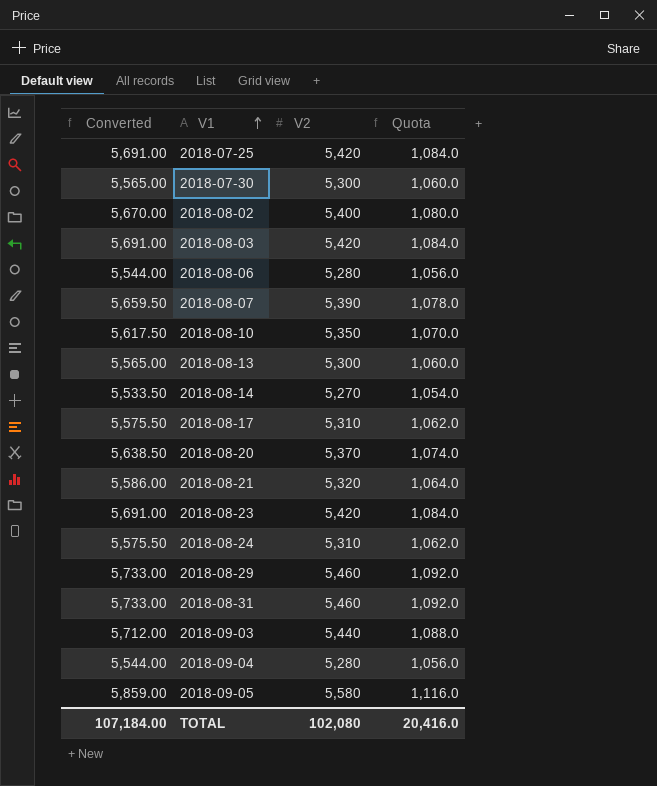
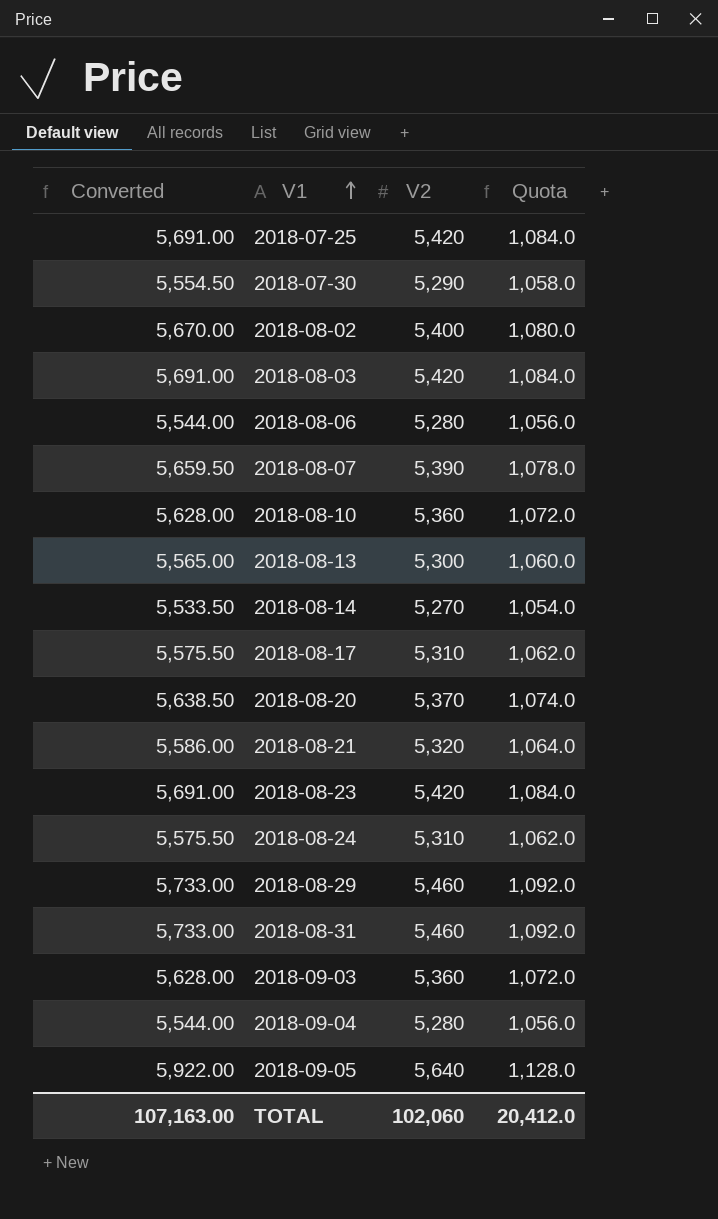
2018-07-30 | Converted: 5,565.00 -> 5,554.50
2018-07-30 | V2: 5,300 -> 5,290
2018-07-30 | Quota: 1,060.0 -> 1,058.0
2018-08-10 | Converted: 5,617.50 -> 5,628.00
2018-08-10 | V2: 5,350 -> 5,360
2018-08-10 | Quota: 1,070.0 -> 1,072.0
2018-09-03 | Converted: 5,712.00 -> 5,628.00
2018-09-03 | V2: 5,440 -> 5,360
2018-09-03 | Quota: 1,088.0 -> 1,072.0
2018-09-05 | Converted: 5,859.00 -> 5,922.00
2018-09-05 | V2: 5,580 -> 5,640
2018-09-05 | Quota: 1,116.0 -> 1,128.0
TOTAL | Converted: 107,184.00 -> 107,163.00
TOTAL | V2: 102,080 -> 102,060
TOTAL | Quota: 20,416.0 -> 20,412.0

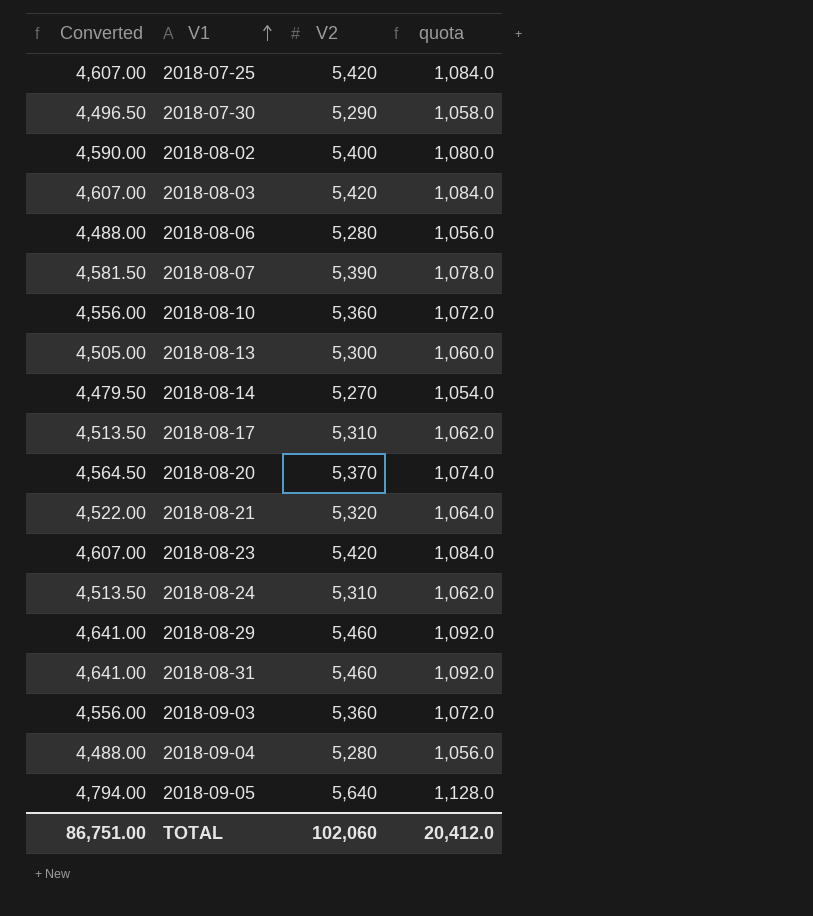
column Converted | formula: [V2] * 1.05 -> [V2] * 0.85
column name: Quota -> quota
TOTAL | Converted: 107,163.00 -> 86,751.00

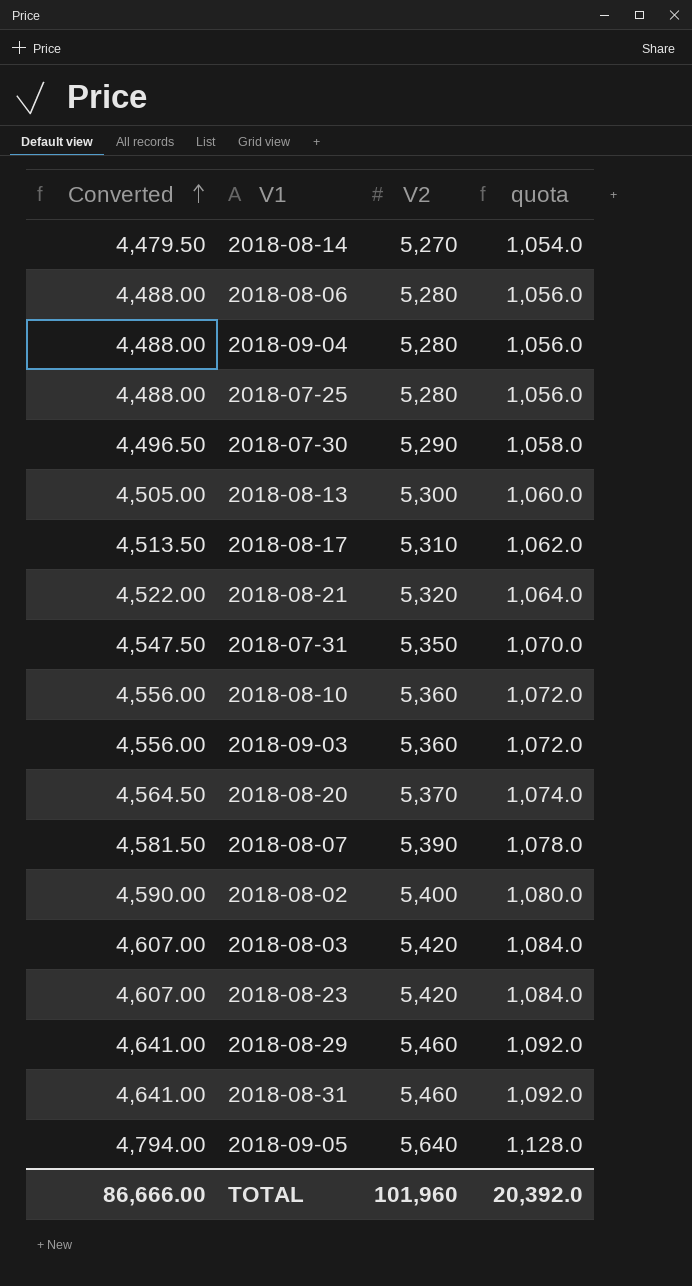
row order: V1 ascending -> Converted ascending
row 2018-08-24: 4,513.50 | 5,310 | 1,062.0 -> none
2018-07-25 | Converted: 4,607.00 -> 4,488.00
2018-07-25 | V2: 5,420 -> 5,280
2018-07-25 | quota: 1,084.0 -> 1,056.0
row 2018-07-31: none -> 4,547.50 | 5,350 | 1,070.0
TOTAL | Converted: 86,751.00 -> 86,666.00
TOTAL | V2: 102,060 -> 101,960
TOTAL | quota: 20,412.0 -> 20,392.0

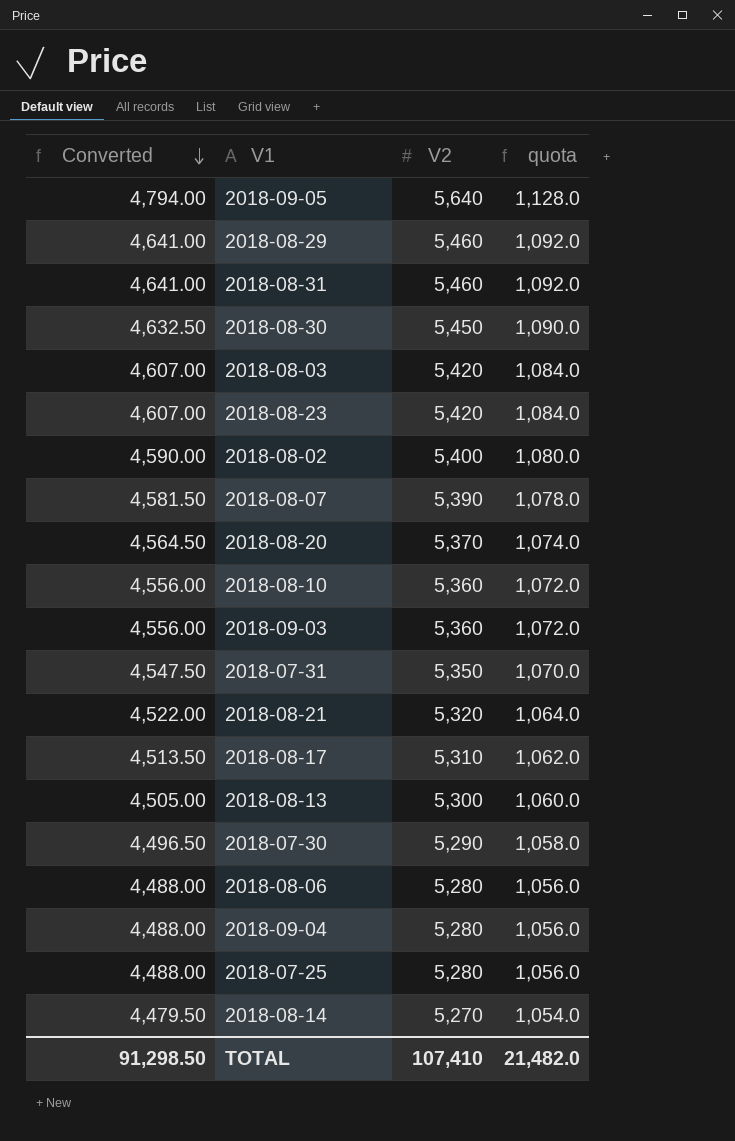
row order: Converted ascending -> Converted descending
row 2018-08-30: none -> 4,632.50 | 5,450 | 1,090.0
TOTAL | Converted: 86,666.00 -> 91,298.50
TOTAL | V2: 101,960 -> 107,410
TOTAL | quota: 20,392.0 -> 21,482.0

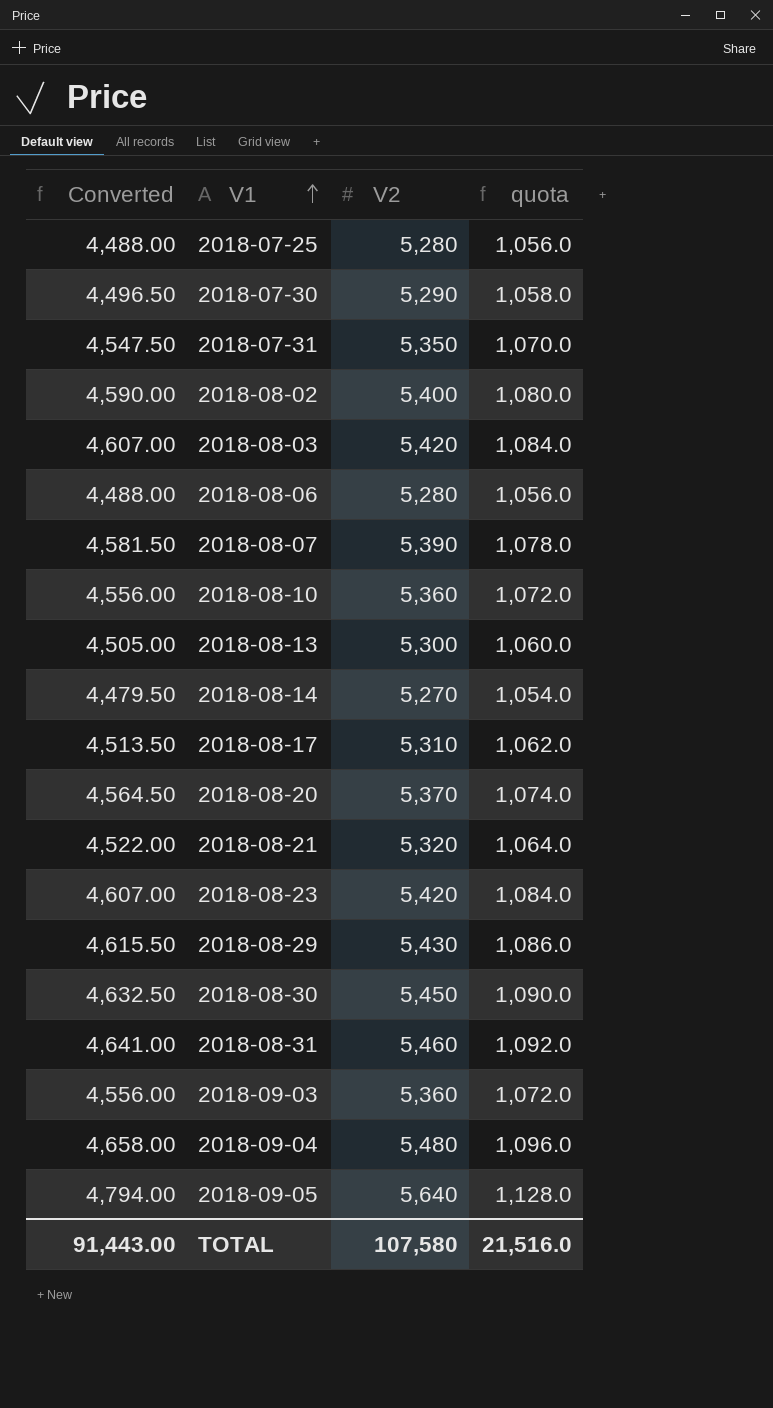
row order: Converted descending -> V1 ascending
2018-08-29 | Converted: 4,641.00 -> 4,615.50
2018-08-29 | V2: 5,460 -> 5,430
2018-08-29 | quota: 1,092.0 -> 1,086.0
2018-09-04 | Converted: 4,488.00 -> 4,658.00
2018-09-04 | V2: 5,280 -> 5,480
2018-09-04 | quota: 1,056.0 -> 1,096.0
TOTAL | Converted: 91,298.50 -> 91,443.00
TOTAL | V2: 107,410 -> 107,580
TOTAL | quota: 21,482.0 -> 21,516.0

